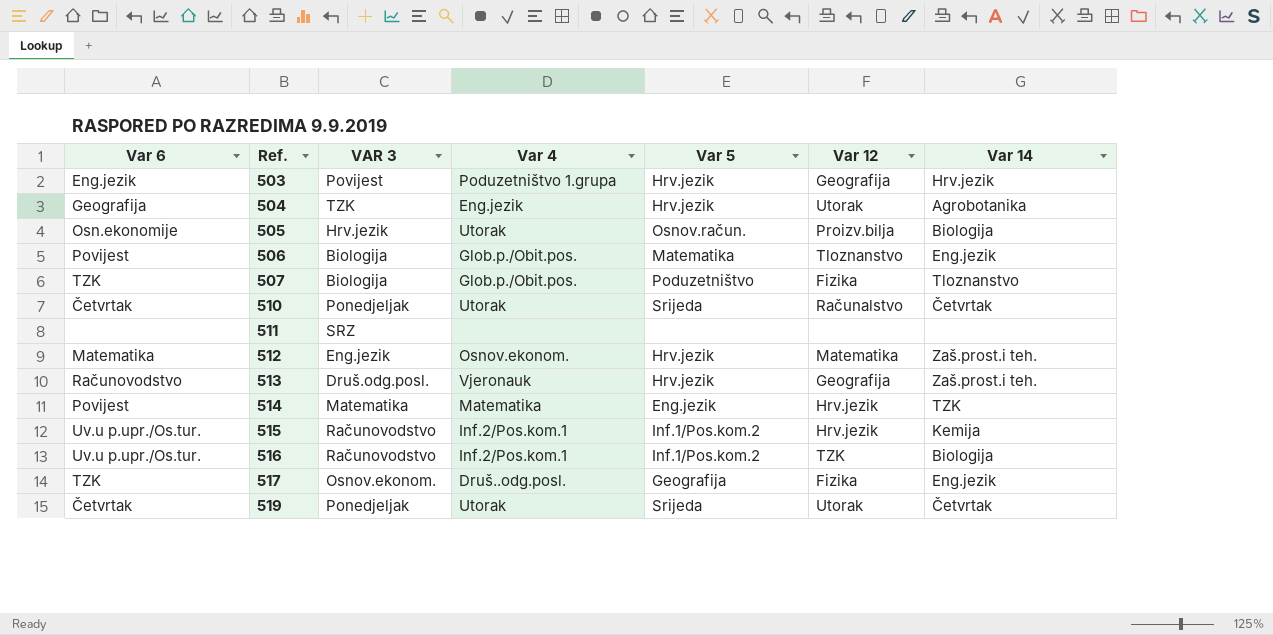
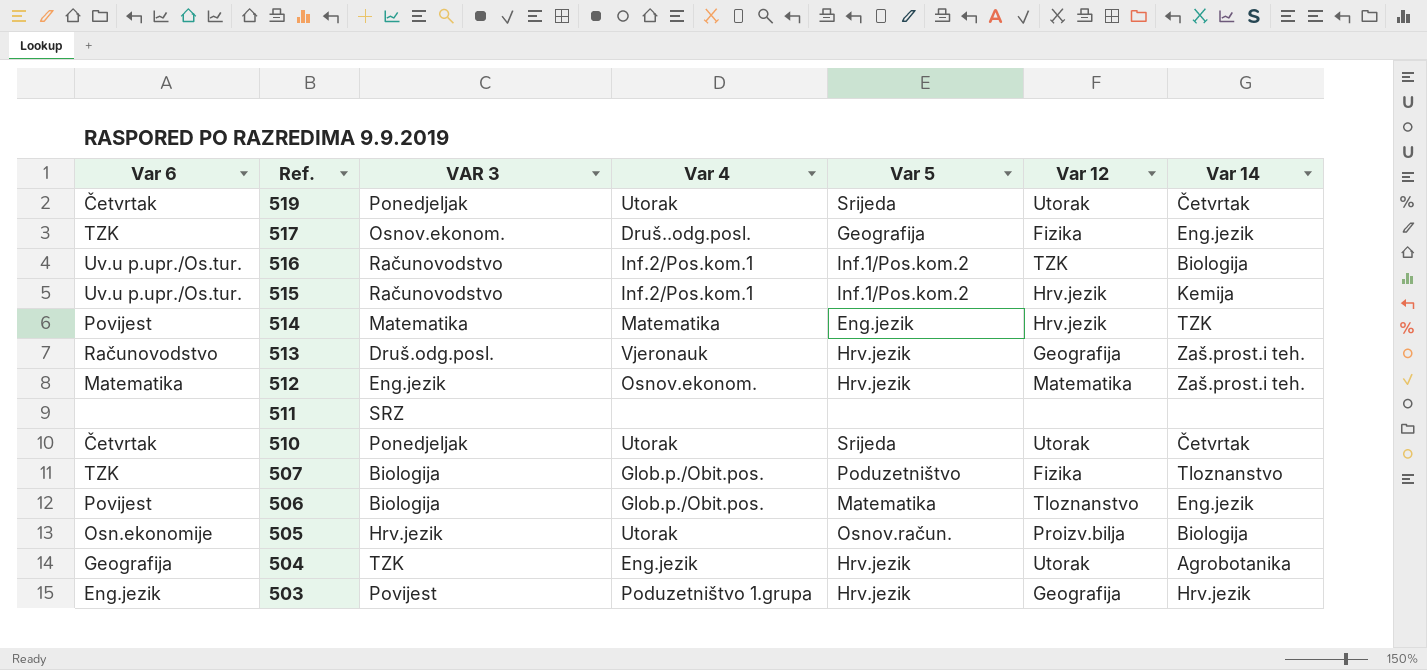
row order: Ref. ascending -> Ref. descending
510 | Var 12: Računalstvo -> Utorak

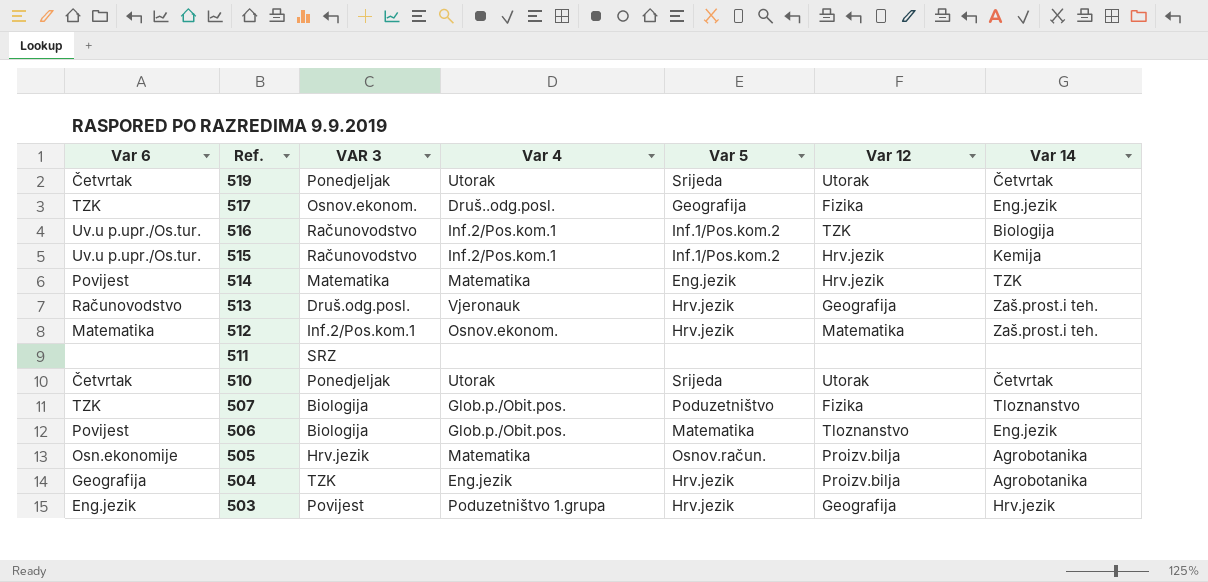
512 | VAR 3: Eng.jezik -> Inf.2/Pos.kom.1
505 | Var 4: Utorak -> Matematika
505 | Var 14: Biologija -> Agrobotanika
504 | Var 12: Utorak -> Proizv.bilja

